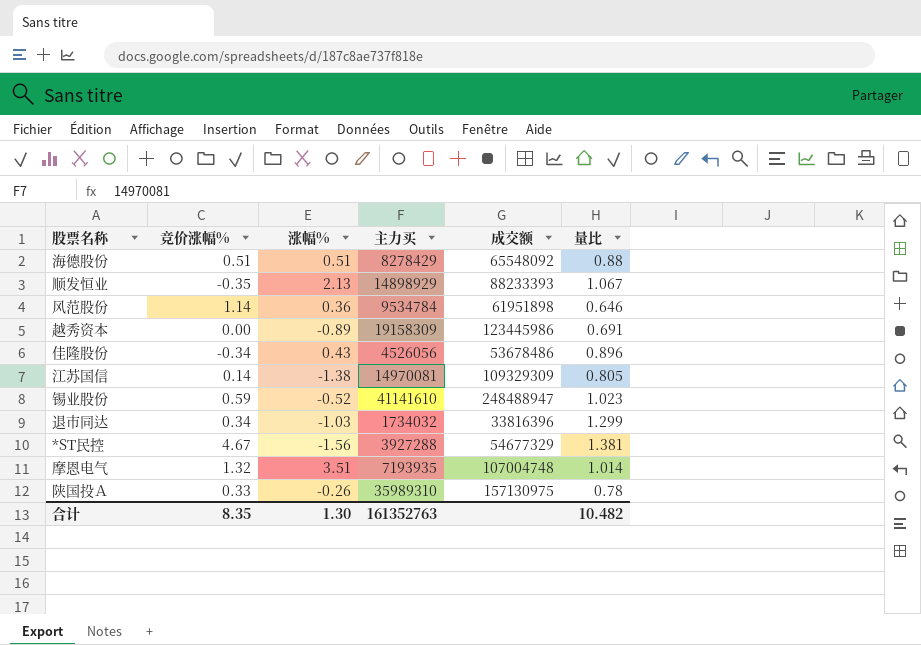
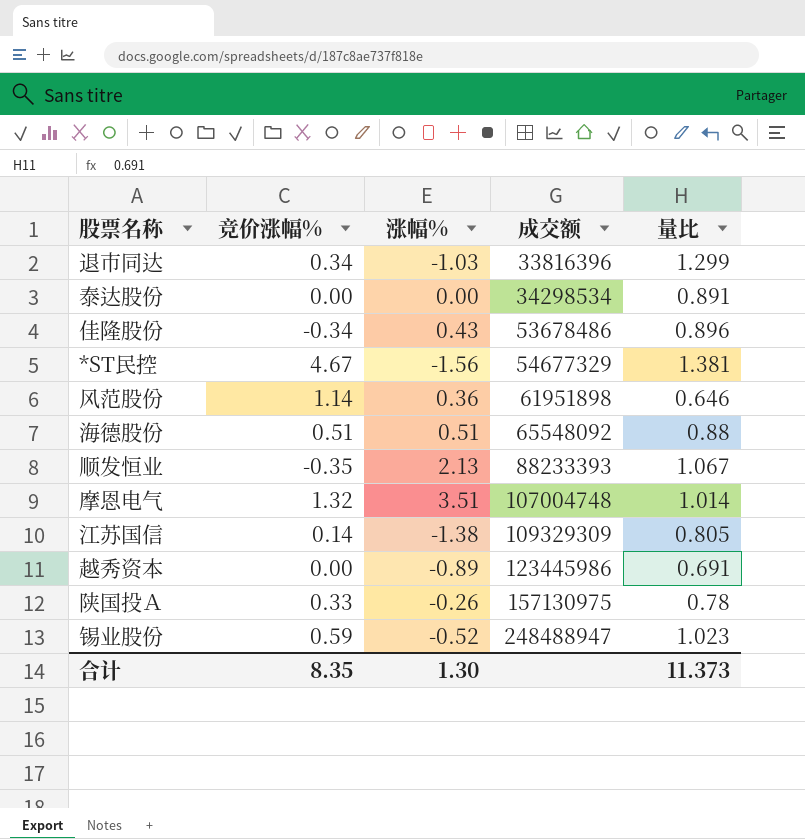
row order: none -> 成交额 ascending
column 主力买 | position: 4 -> none
row 泰达股份: none -> 0.00 | 0.00 | 34298534 | 0.891
合计 | 量比: 10.482 -> 11.373

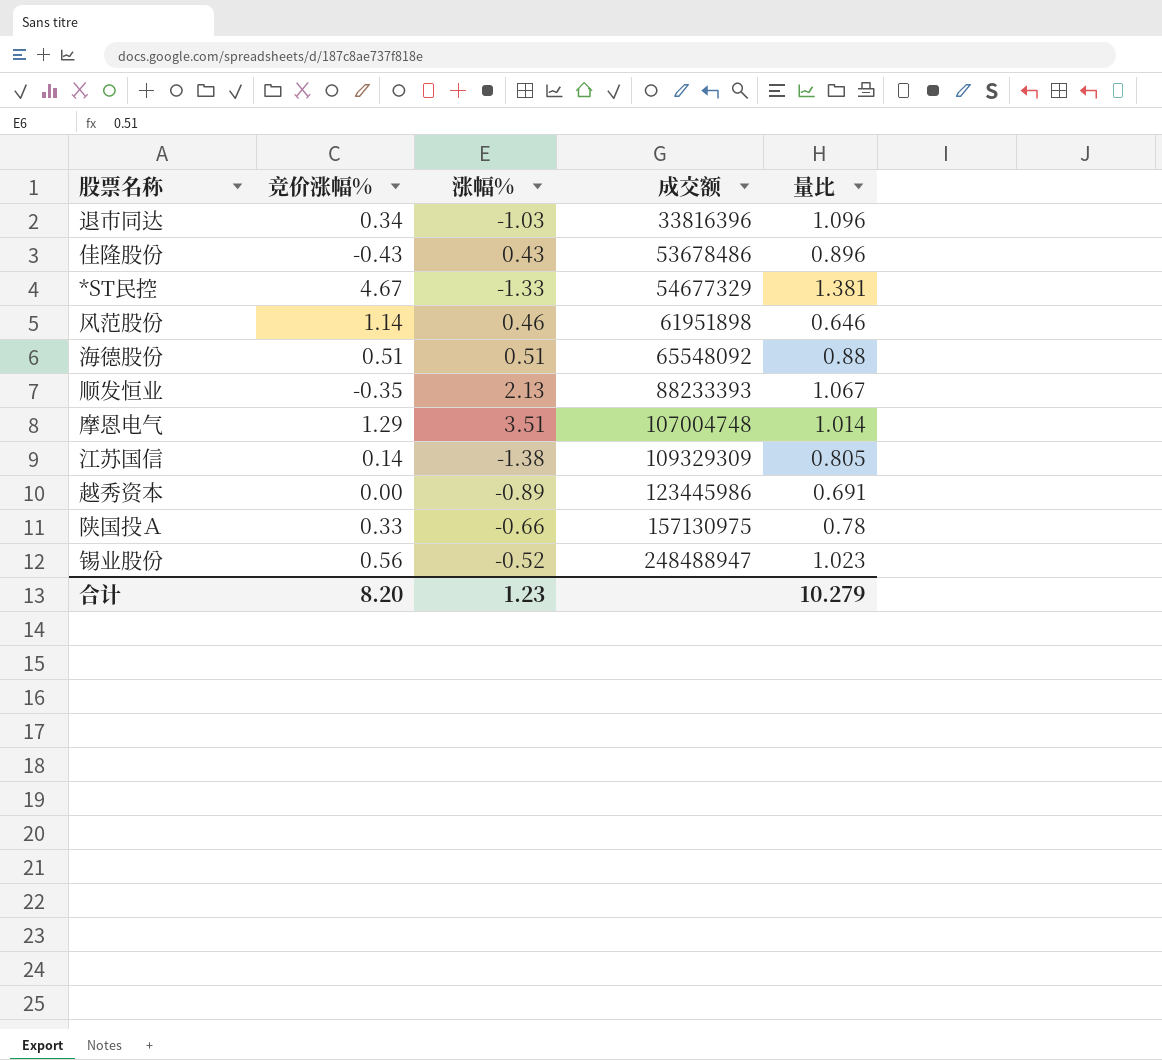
row 泰达股份: 0.00 | 0.00 | 34298534 | 0.891 -> none
退市同达 | 量比: 1.299 -> 1.096
佳隆股份 | 竞价涨幅%: -0.34 -> -0.43
*ST民控 | 涨幅%: -1.56 -> -1.33
风范股份 | 涨幅%: 0.36 -> 0.46
摩恩电气 | 竞价涨幅%: 1.32 -> 1.29
陕国投Ａ | 涨幅%: -0.26 -> -0.66
锡业股份 | 竞价涨幅%: 0.59 -> 0.56
合计 | 竞价涨幅%: 8.35 -> 8.20
合计 | 涨幅%: 1.30 -> 1.23
合计 | 量比: 11.373 -> 10.279

